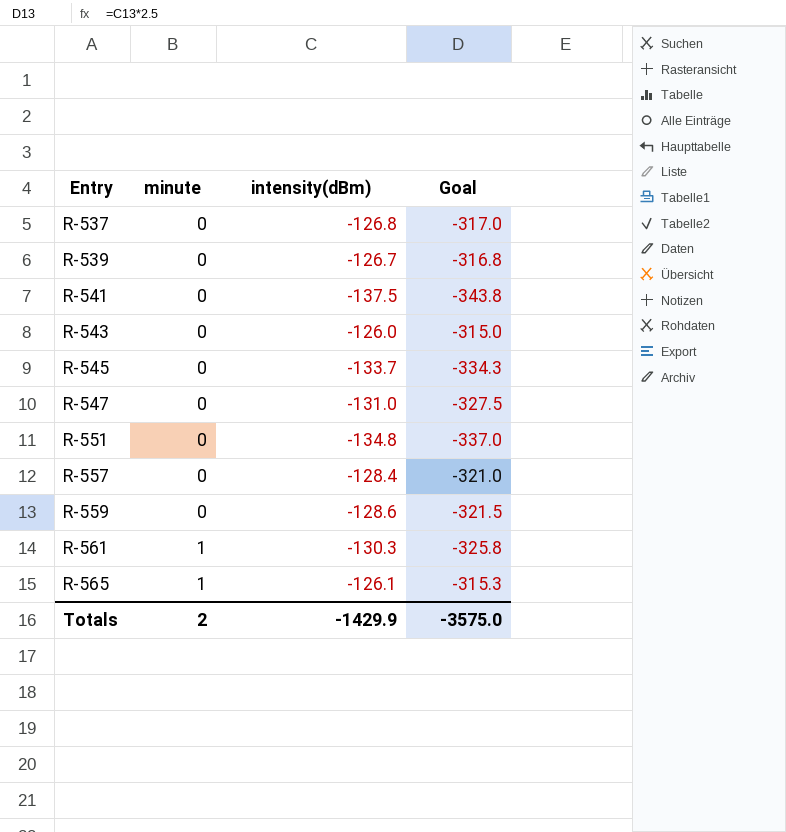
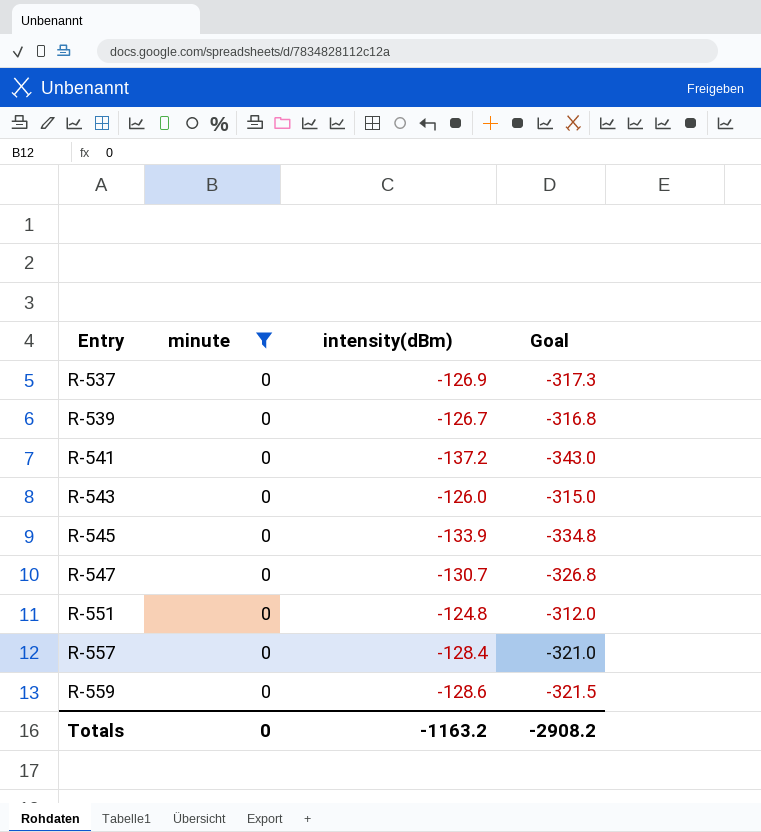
filter: none -> minute = 0
R-537 | intensity(dBm): -126.8 -> -126.9
R-537 | Goal: -317.0 -> -317.3
R-541 | intensity(dBm): -137.5 -> -137.2
R-541 | Goal: -343.8 -> -343.0
R-545 | intensity(dBm): -133.7 -> -133.9
R-545 | Goal: -334.3 -> -334.8
R-547 | intensity(dBm): -131.0 -> -130.7
R-547 | Goal: -327.5 -> -326.8
R-551 | intensity(dBm): -134.8 -> -124.8
R-551 | Goal: -337.0 -> -312.0
Totals | minute: 2 -> 0
Totals | intensity(dBm): -1429.9 -> -1163.2
Totals | Goal: -3575.0 -> -2908.2

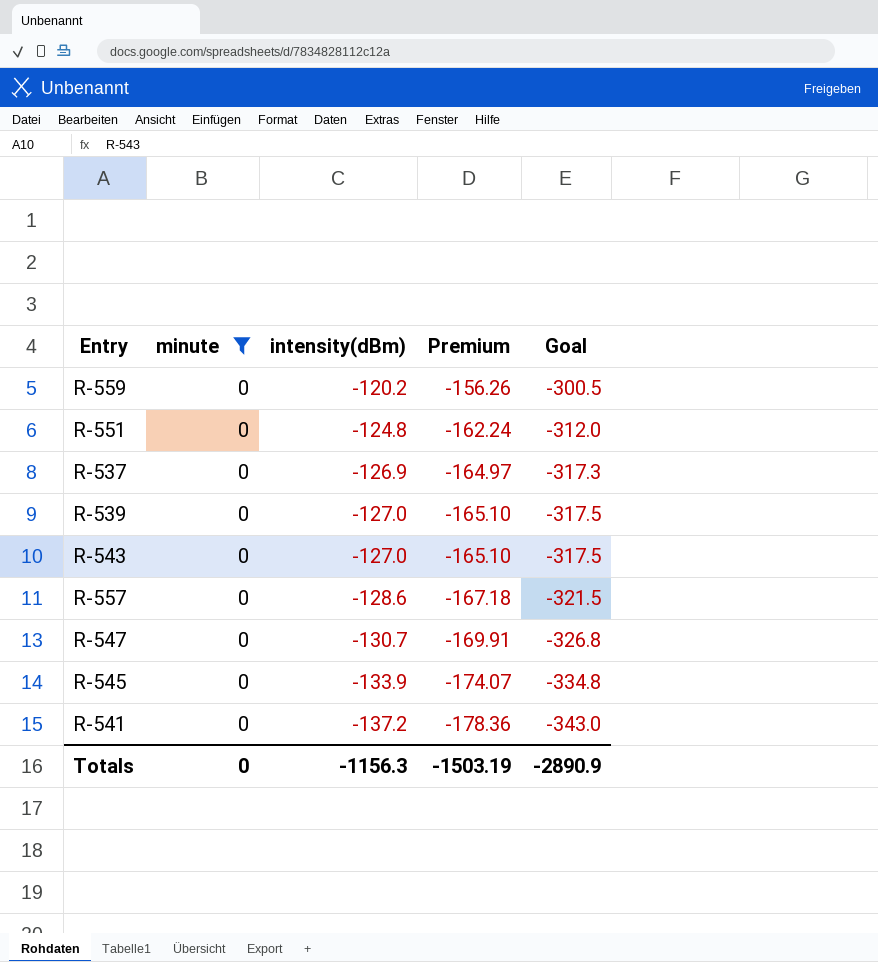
row order: Entry ascending -> intensity(dBm) descending
column Premium | formula: none -> [intensity(dBm)] * 1.3
R-559 | intensity(dBm): -128.6 -> -120.2
R-559 | Goal: -321.5 -> -300.5
R-539 | intensity(dBm): -126.7 -> -127.0
R-539 | Goal: -316.8 -> -317.5
R-543 | intensity(dBm): -126.0 -> -127.0
R-543 | Goal: -315.0 -> -317.5
R-557 | intensity(dBm): -128.4 -> -128.6
R-557 | Goal: -321.0 -> -321.5
Totals | intensity(dBm): -1163.2 -> -1156.3
Totals | Goal: -2908.2 -> -2890.9

